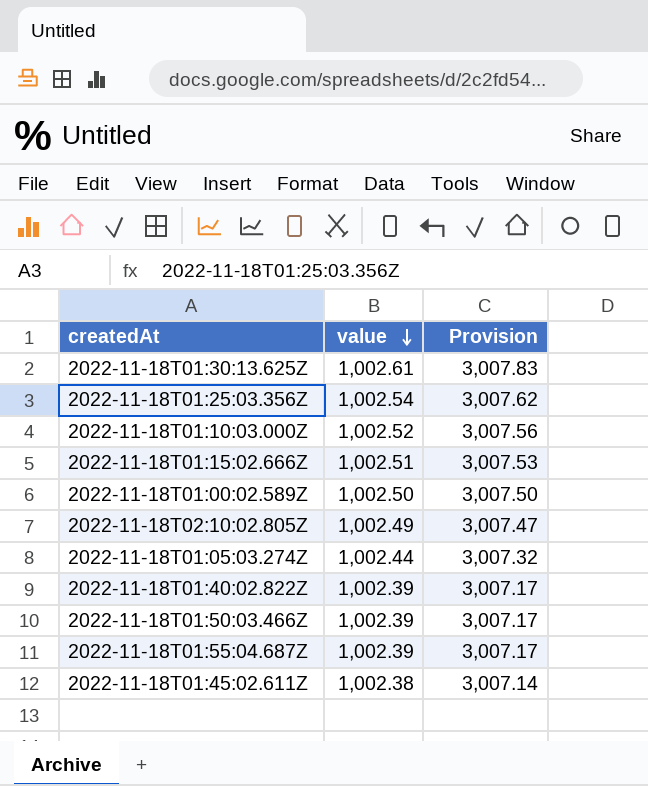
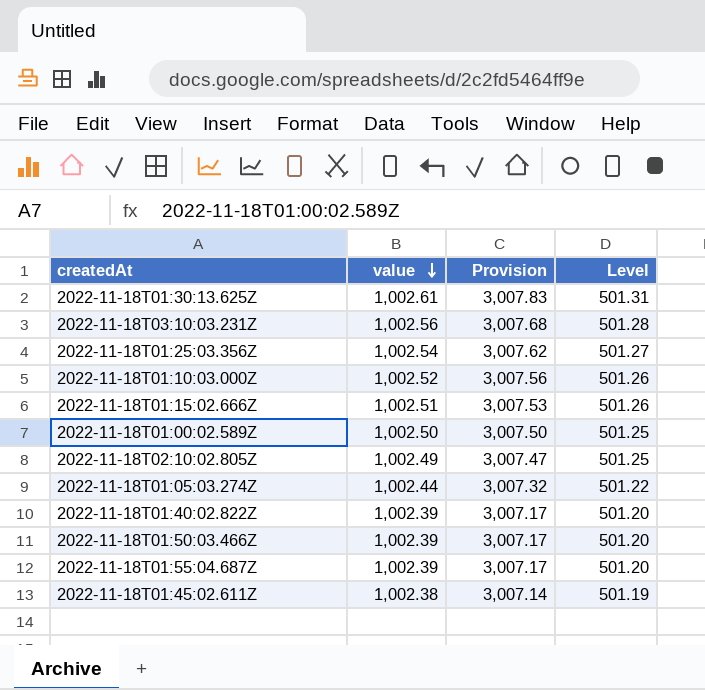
column Level | formula: none -> [value] * 0.5
row 2022-11-18T03:10:03.231Z: none -> 1,002.56 | 3,007.68 | 501.28

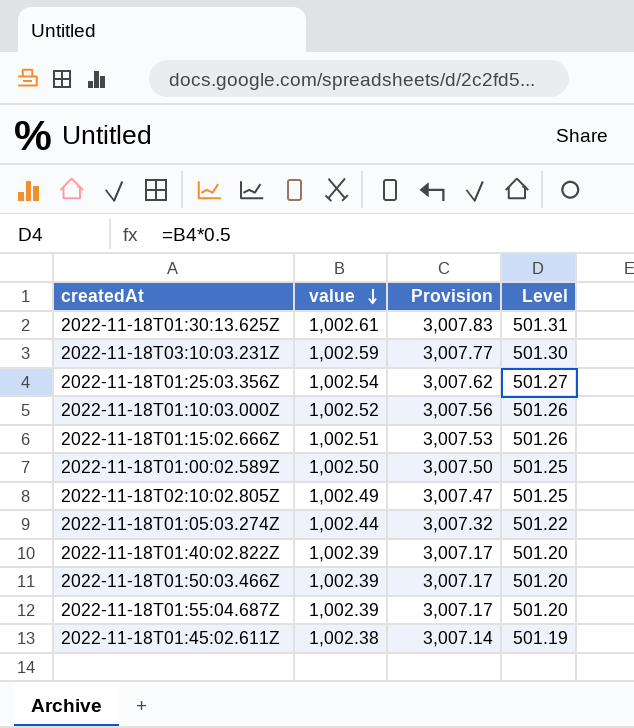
2022-11-18T03:10:03.231Z | value: 1,002.56 -> 1,002.59
2022-11-18T03:10:03.231Z | Provision: 3,007.68 -> 3,007.77
2022-11-18T03:10:03.231Z | Level: 501.28 -> 501.30

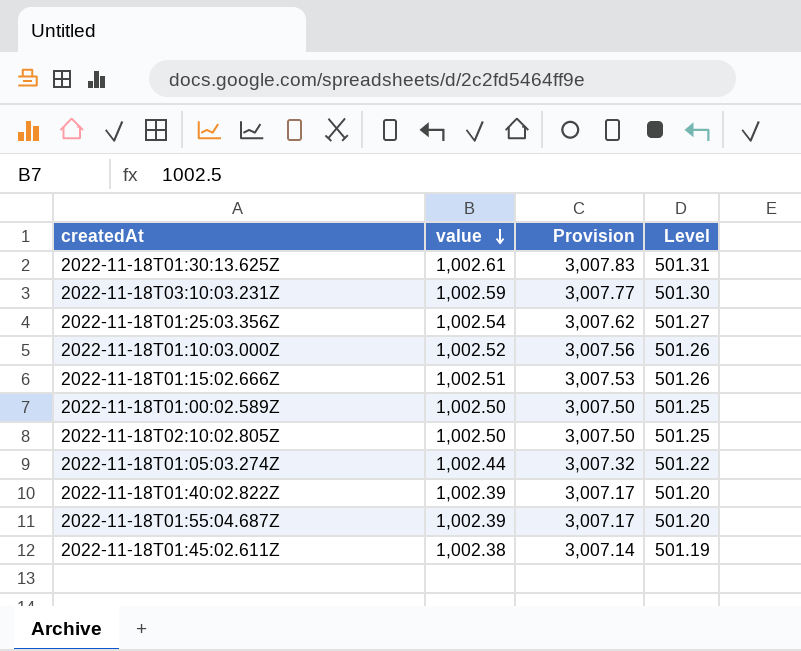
row 2022-11-18T01:50:03.466Z: 1,002.39 | 3,007.17 | 501.20 -> none
2022-11-18T02:10:02.805Z | value: 1,002.49 -> 1,002.50
2022-11-18T02:10:02.805Z | Provision: 3,007.47 -> 3,007.50

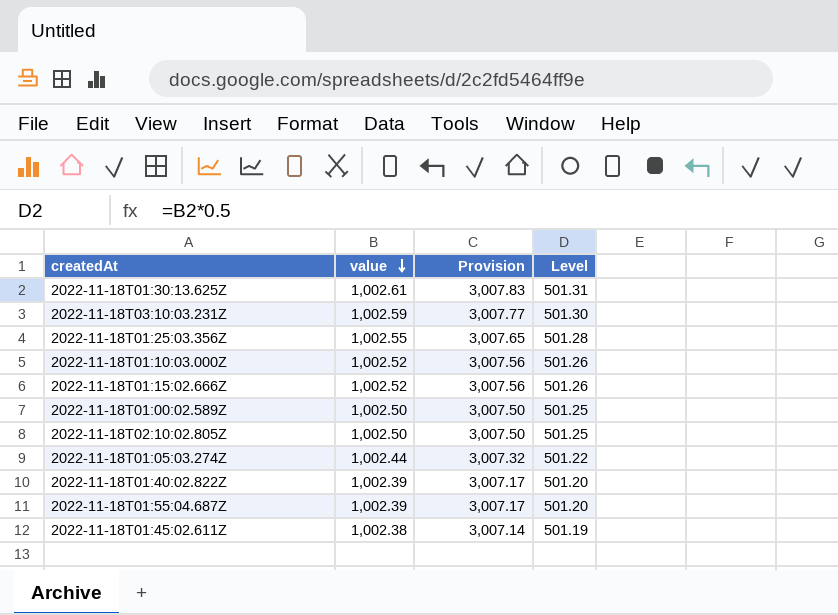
2022-11-18T01:25:03.356Z | value: 1,002.54 -> 1,002.55
2022-11-18T01:25:03.356Z | Provision: 3,007.62 -> 3,007.65
2022-11-18T01:25:03.356Z | Level: 501.27 -> 501.28
2022-11-18T01:15:02.666Z | value: 1,002.51 -> 1,002.52
2022-11-18T01:15:02.666Z | Provision: 3,007.53 -> 3,007.56

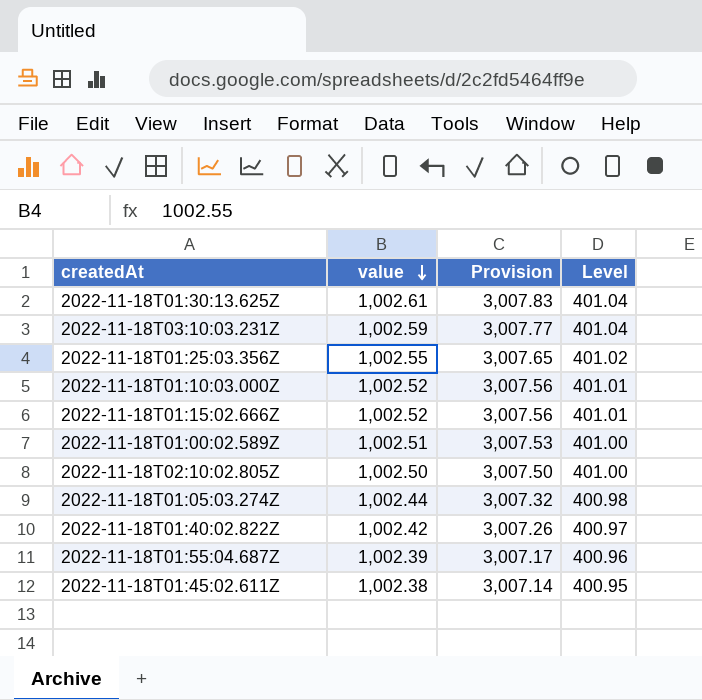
column Level | formula: [value] * 0.5 -> [value] * 0.4
2022-11-18T01:00:02.589Z | value: 1,002.50 -> 1,002.51
2022-11-18T01:00:02.589Z | Provision: 3,007.50 -> 3,007.53
2022-11-18T01:40:02.822Z | value: 1,002.39 -> 1,002.42
2022-11-18T01:40:02.822Z | Provision: 3,007.17 -> 3,007.26

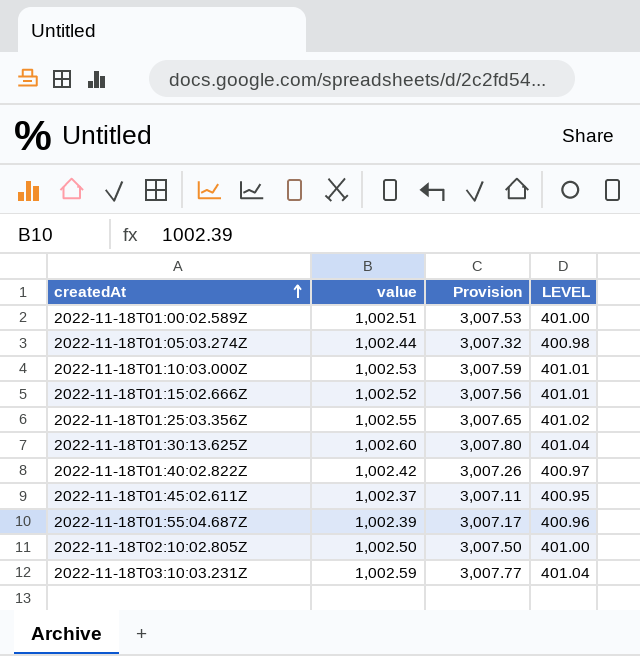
row order: value descending -> createdAt ascending
column name: Level -> LEVEL
2022-11-18T01:10:03.000Z | value: 1,002.52 -> 1,002.53
2022-11-18T01:10:03.000Z | Provision: 3,007.56 -> 3,007.59
2022-11-18T01:30:13.625Z | value: 1,002.61 -> 1,002.60
2022-11-18T01:30:13.625Z | Provision: 3,007.83 -> 3,007.80
2022-11-18T01:45:02.611Z | value: 1,002.38 -> 1,002.37
2022-11-18T01:45:02.611Z | Provision: 3,007.14 -> 3,007.11

